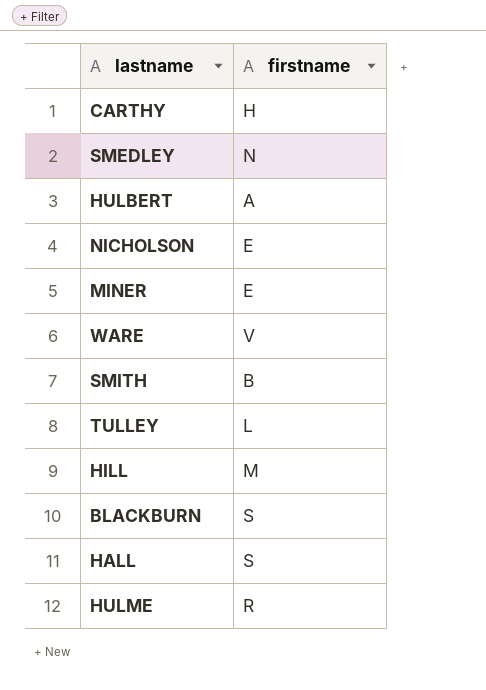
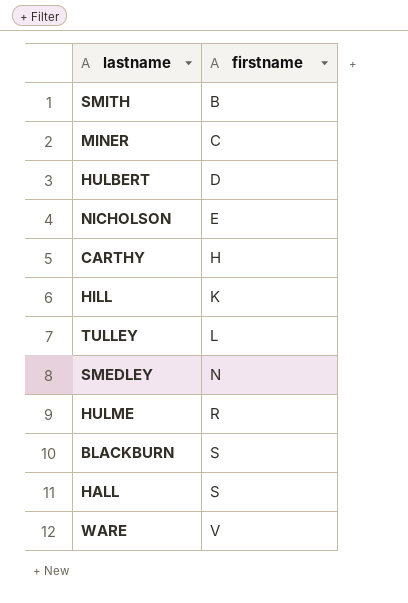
row order: none -> firstname ascending
MINER | firstname: E -> C
HULBERT | firstname: A -> D
HILL | firstname: M -> K

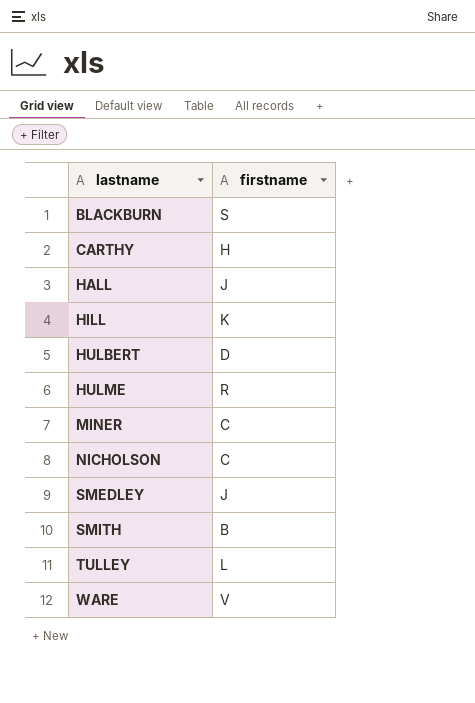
row order: firstname ascending -> lastname ascending
HALL | firstname: S -> J
NICHOLSON | firstname: E -> C
SMEDLEY | firstname: N -> J

